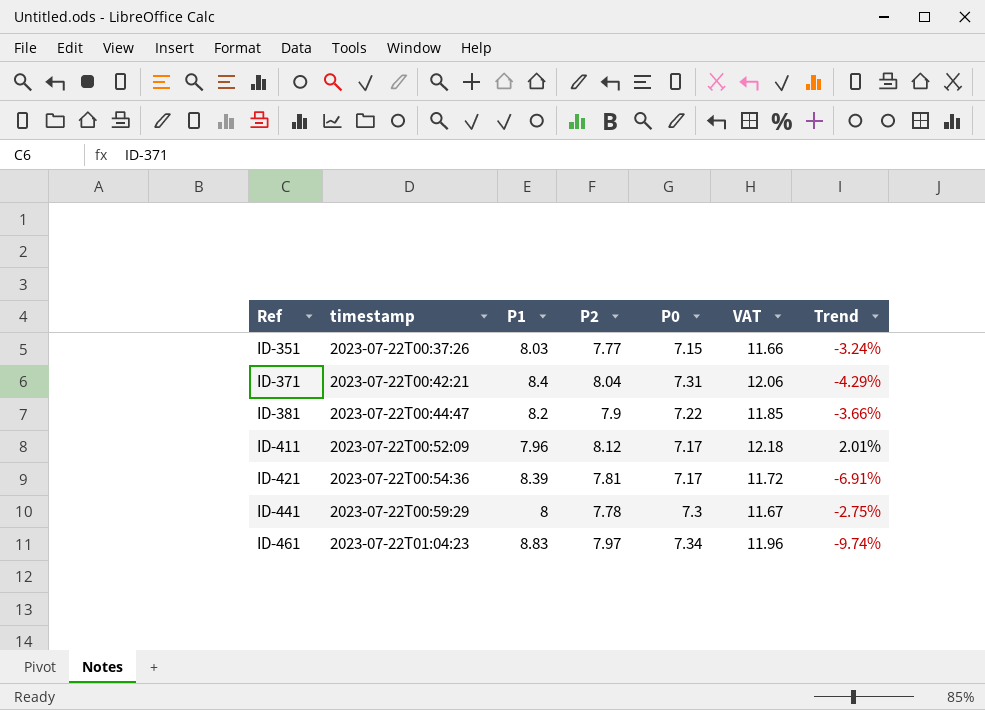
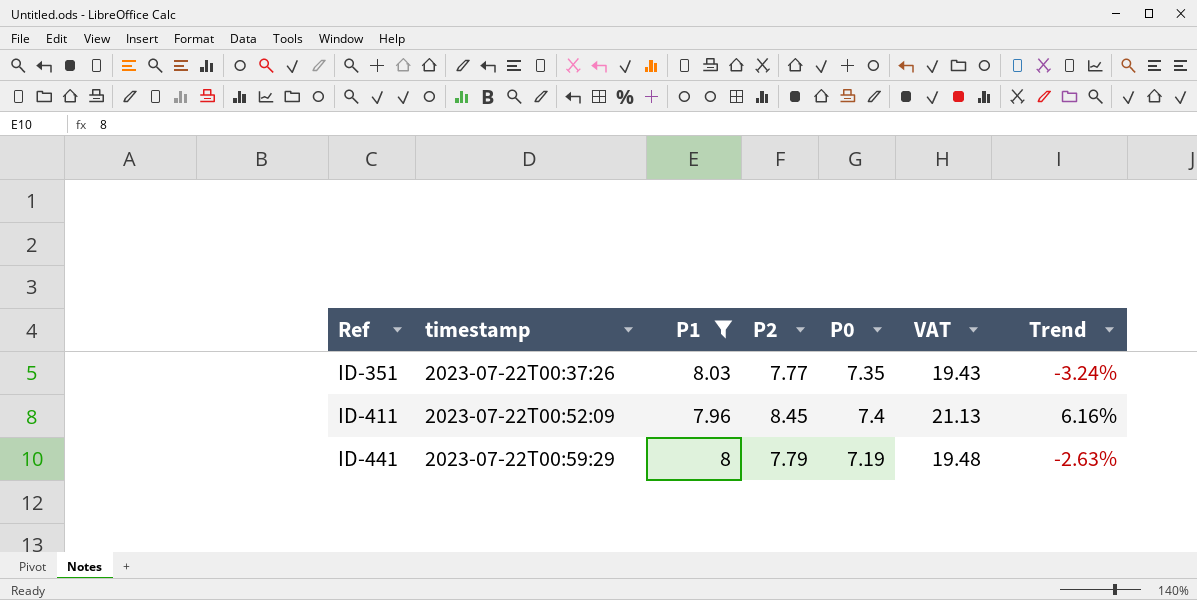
filter: none -> P1 <= 8.03
column VAT | formula: [P2] * 1.5 -> [P2] * 2.5
ID-351 | P0: 7.15 -> 7.35
ID-411 | P2: 8.12 -> 8.45
ID-411 | P0: 7.17 -> 7.4
ID-411 | Trend: 2.01% -> 6.16%
ID-441 | P2: 7.78 -> 7.79
ID-441 | P0: 7.3 -> 7.19
ID-441 | Trend: -2.75% -> -2.63%

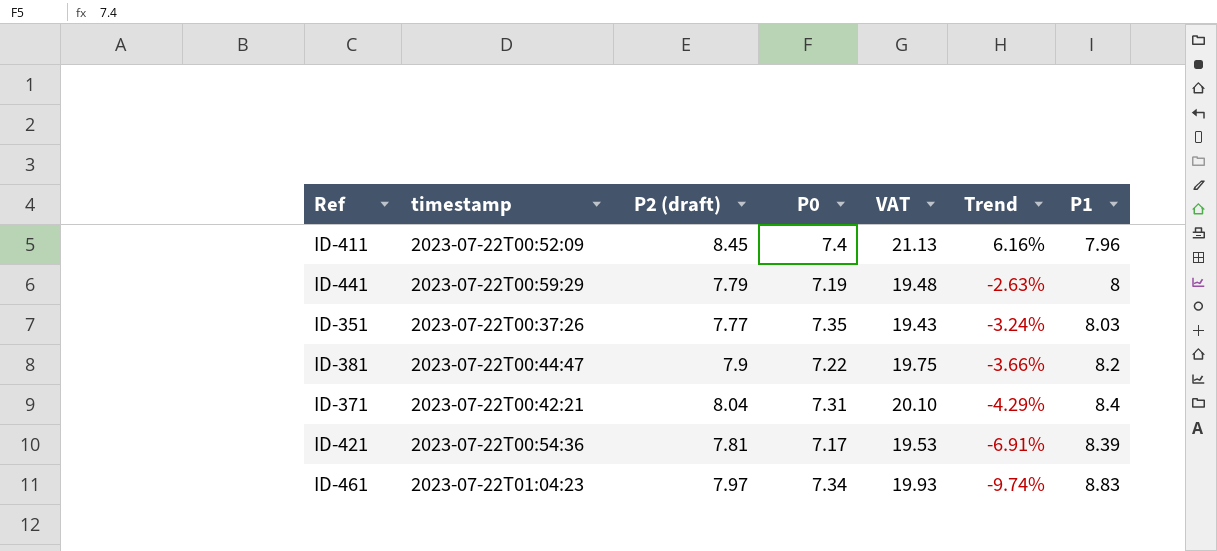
filter: P1 <= 8.03 -> none
row order: Ref ascending -> Trend descending
column name: P2 -> P2 (draft)
column P1 | position: 3 -> 7

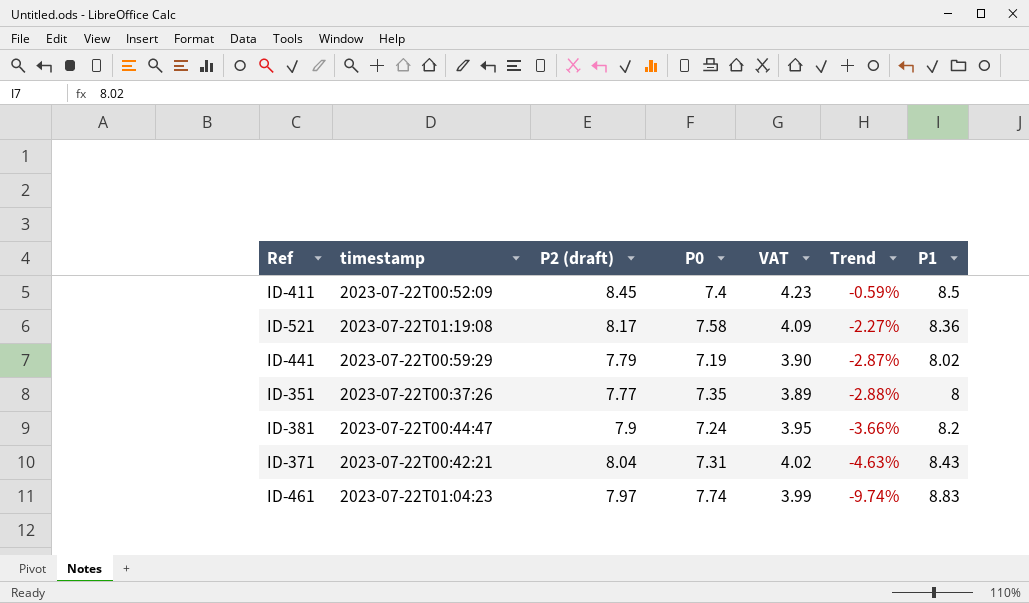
column VAT | formula: [P2 (draft)] * 2.5 -> [P2 (draft)] * 0.5
row ID-421: 2023-07-22T00:54:36 | 7.81 | 7.17 | 19.53 | -6.91% | 8.39 -> none
ID-411 | Trend: 6.16% -> -0.59%
ID-411 | P1: 7.96 -> 8.5
row ID-521: none -> 2023-07-22T01:19:08 | 8.17 | 7.58 | 4.09 | -2.27% | 8.36
ID-441 | Trend: -2.63% -> -2.87%
ID-441 | P1: 8 -> 8.02
ID-351 | Trend: -3.24% -> -2.88%
ID-351 | P1: 8.03 -> 8
ID-381 | P0: 7.22 -> 7.24
ID-371 | Trend: -4.29% -> -4.63%
ID-371 | P1: 8.4 -> 8.43
ID-461 | P0: 7.34 -> 7.74

